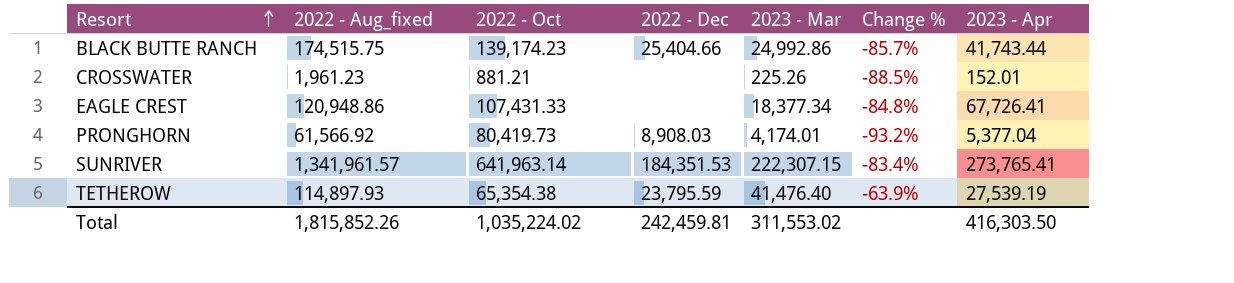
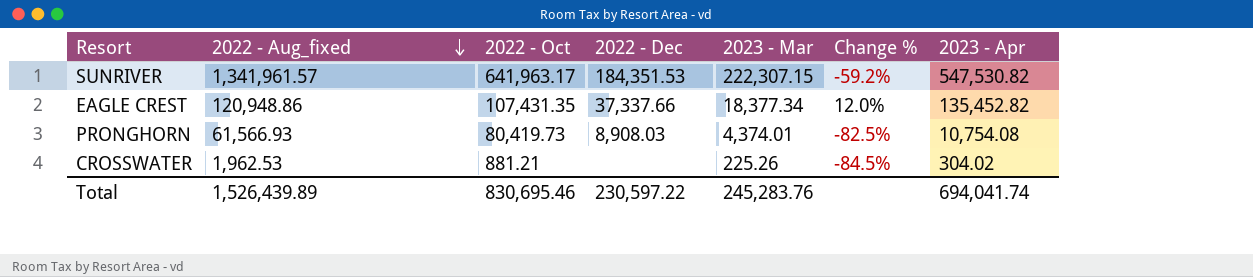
row order: Resort ascending -> 2022 - Aug_fixed descending
column Change % | formula: ([2023 - Mar] - [2022 - Aug_fixed]) / [2022 - Aug_fixed] -> ([2023 - Apr] - [2022 - Aug_fixed]) / [2022 - Aug_fixed]
row BLACK BUTTE RANCH: 174,515.75 | 139,174.23 | 25,404.66 | 24,992.86 | -85.7% | 41,743.44 -> none
row TETHEROW: 114,897.93 | 65,354.38 | 23,795.59 | 41,476.40 | -63.9% | 27,539.19 -> none
SUNRIVER | 2022 - Oct: 641,963.14 -> 641,963.17
SUNRIVER | 2023 - Apr: 273,765.41 -> 547,530.82
EAGLE CREST | 2022 - Oct: 107,431.33 -> 107,431.35
EAGLE CREST | 2022 - Dec: none -> 37,337.66
EAGLE CREST | 2023 - Apr: 67,726.41 -> 135,452.82
PRONGHORN | 2022 - Aug_fixed: 61,566.92 -> 61,566.93
PRONGHORN | 2023 - Mar: 4,174.01 -> 4,374.01
PRONGHORN | 2023 - Apr: 5,377.04 -> 10,754.08
CROSSWATER | 2022 - Aug_fixed: 1,961.23 -> 1,962.53
CROSSWATER | 2023 - Apr: 152.01 -> 304.02
Total | 2022 - Aug_fixed: 1,815,852.26 -> 1,526,439.89
Total | 2022 - Oct: 1,035,224.02 -> 830,695.46
Total | 2022 - Dec: 242,459.81 -> 230,597.22
Total | 2023 - Mar: 311,553.02 -> 245,283.76
Total | 2023 - Apr: 416,303.50 -> 694,041.74

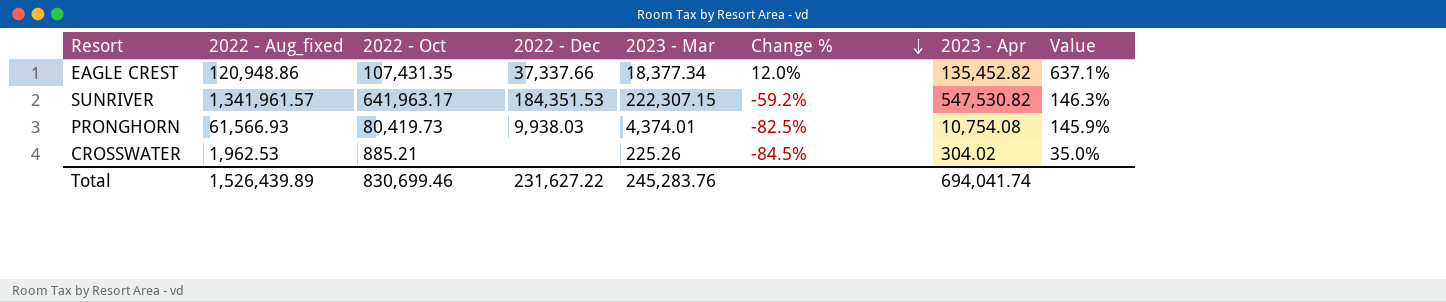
row order: 2022 - Aug_fixed descending -> Change % descending
column Value | formula: none -> ([2023 - Apr] - [2023 - Mar]) / [2023 - Mar]
PRONGHORN | 2022 - Dec: 8,908.03 -> 9,938.03
CROSSWATER | 2022 - Oct: 881.21 -> 885.21
Total | 2022 - Oct: 830,695.46 -> 830,699.46
Total | 2022 - Dec: 230,597.22 -> 231,627.22

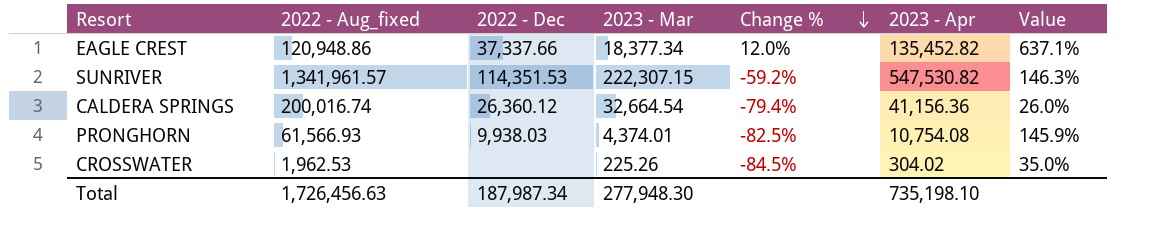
column 2022 - Oct | position: 3 -> none
SUNRIVER | 2022 - Dec: 184,351.53 -> 114,351.53
row CALDERA SPRINGS: none -> 200,016.74 | 26,360.12 | 32,664.54 | -79.4% | 41,156.36 | 26.0%
Total | 2022 - Aug_fixed: 1,526,439.89 -> 1,726,456.63
Total | 2022 - Dec: 231,627.22 -> 187,987.34
Total | 2023 - Mar: 245,283.76 -> 277,948.30
Total | 2023 - Apr: 694,041.74 -> 735,198.10

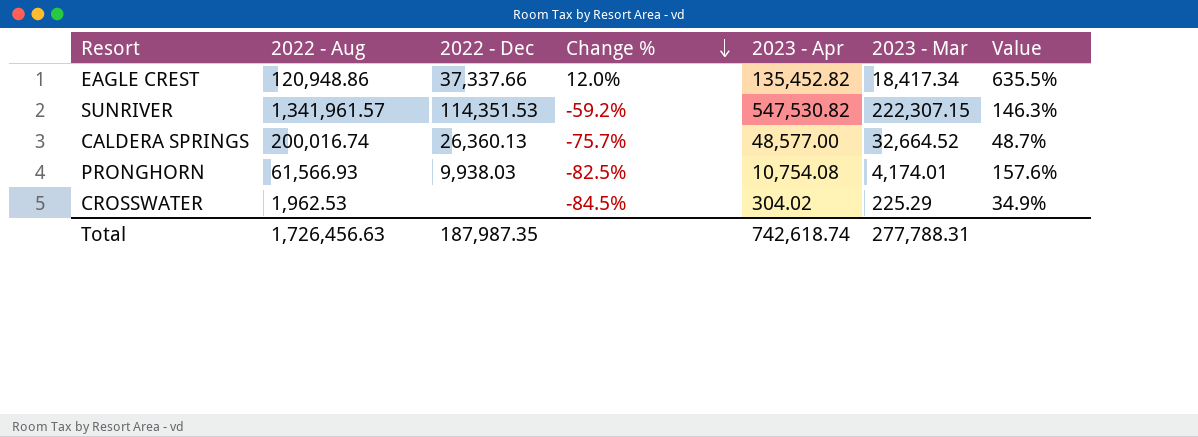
column name: 2022 - Aug_fixed -> 2022 - Aug
column 2023 - Mar | position: 4 -> 6
EAGLE CREST | 2023 - Mar: 18,377.34 -> 18,417.34
EAGLE CREST | Value: 637.1% -> 635.5%
CALDERA SPRINGS | 2022 - Dec: 26,360.12 -> 26,360.13
CALDERA SPRINGS | Change %: -79.4% -> -75.7%
CALDERA SPRINGS | 2023 - Apr: 41,156.36 -> 48,577.00
CALDERA SPRINGS | 2023 - Mar: 32,664.54 -> 32,664.52
CALDERA SPRINGS | Value: 26.0% -> 48.7%
PRONGHORN | 2023 - Mar: 4,374.01 -> 4,174.01
PRONGHORN | Value: 145.9% -> 157.6%
CROSSWATER | 2023 - Mar: 225.26 -> 225.29
CROSSWATER | Value: 35.0% -> 34.9%
Total | 2022 - Dec: 187,987.34 -> 187,987.35
Total | 2023 - Apr: 735,198.10 -> 742,618.74
Total | 2023 - Mar: 277,948.30 -> 277,788.31

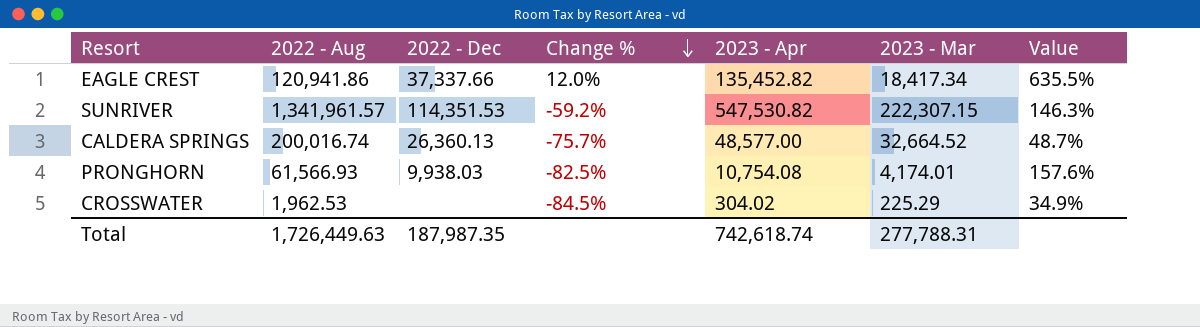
EAGLE CREST | 2022 - Aug: 120,948.86 -> 120,941.86
Total | 2022 - Aug: 1,726,456.63 -> 1,726,449.63

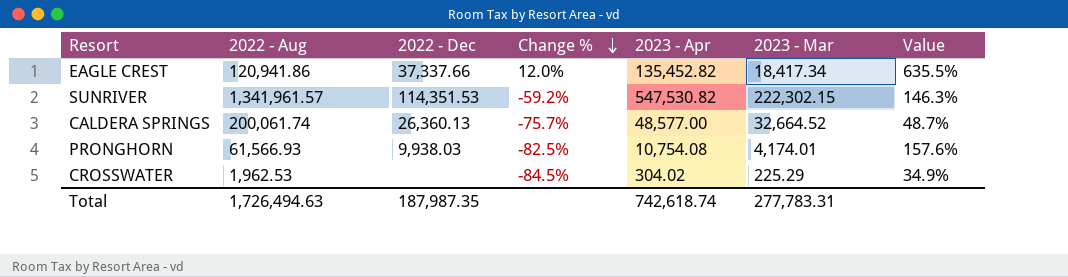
SUNRIVER | 2023 - Mar: 222,307.15 -> 222,302.15
CALDERA SPRINGS | 2022 - Aug: 200,016.74 -> 200,061.74
Total | 2022 - Aug: 1,726,449.63 -> 1,726,494.63
Total | 2023 - Mar: 277,788.31 -> 277,783.31

